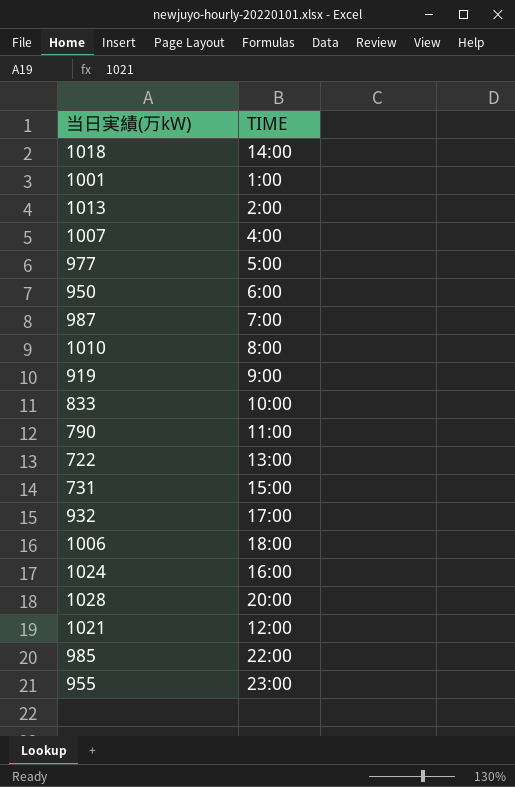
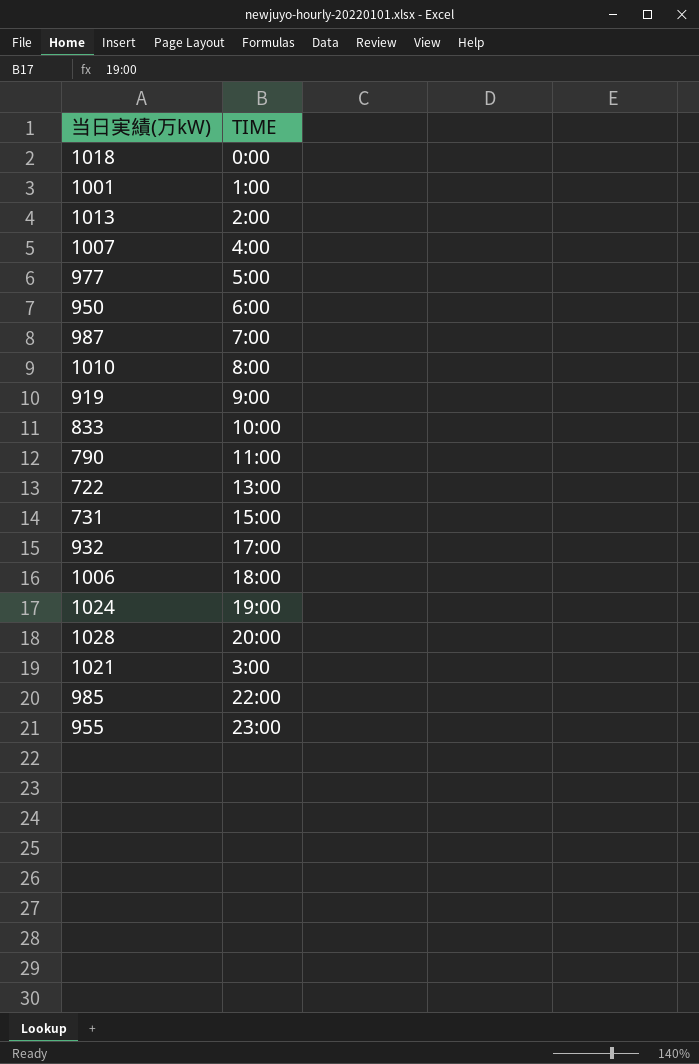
1018 | TIME: 14:00 -> 0:00
1024 | TIME: 16:00 -> 19:00
1021 | TIME: 12:00 -> 3:00

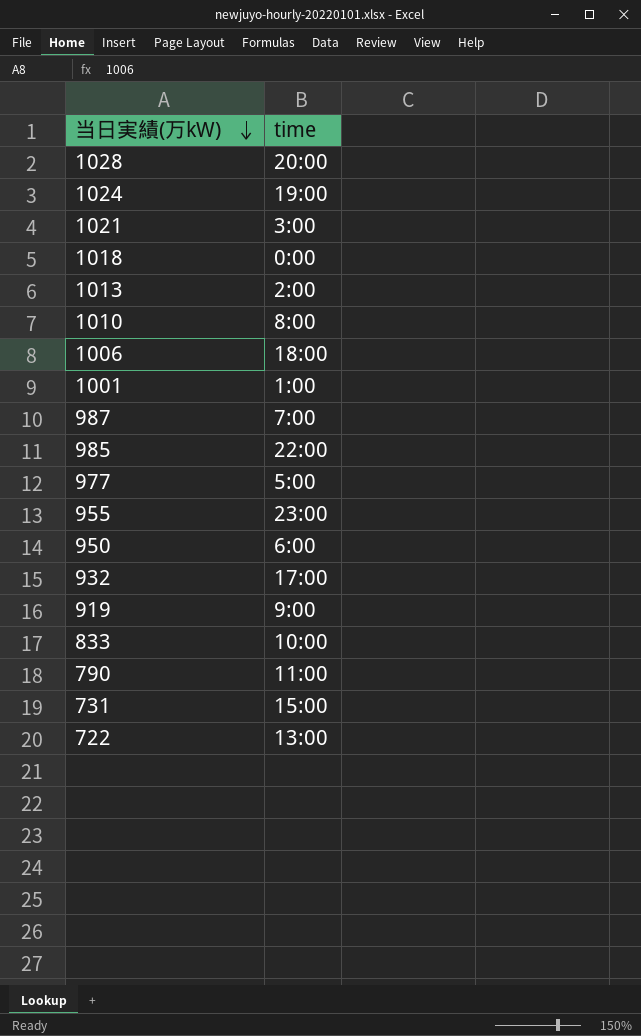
row order: none -> 当日実績(万kW) descending
column name: TIME -> time
row 1007: 4:00 -> none

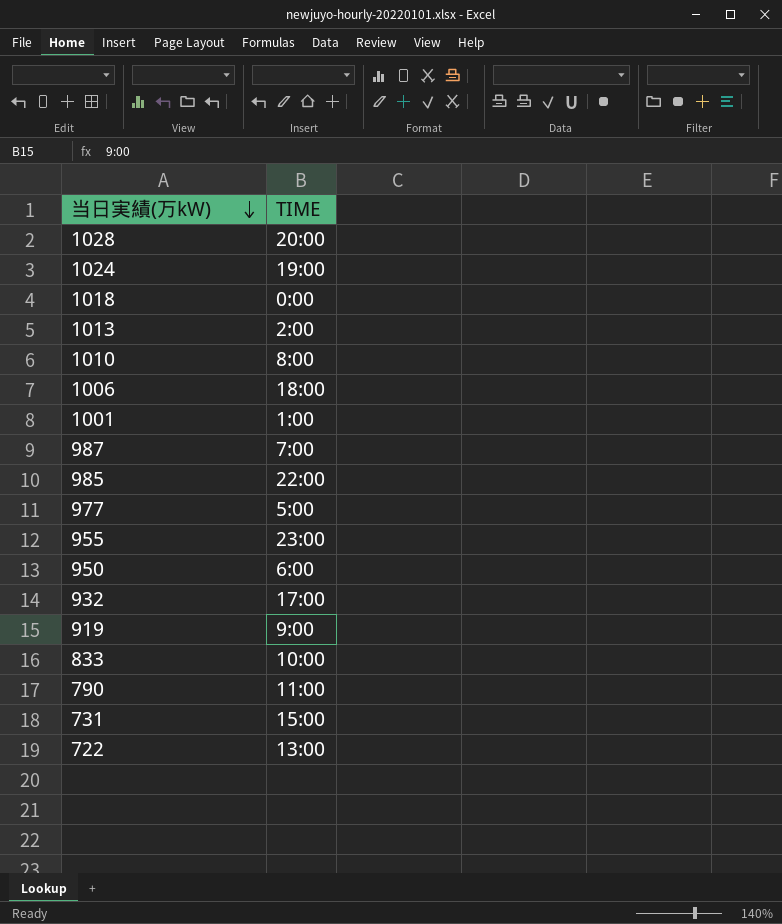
column name: time -> TIME
row 1021: 3:00 -> none

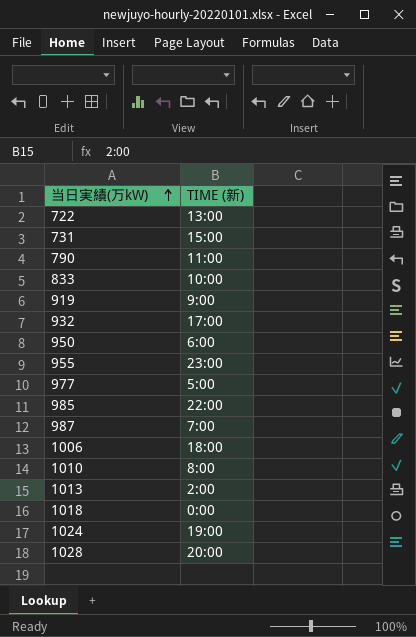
row order: 当日実績(万kW) descending -> 当日実績(万kW) ascending
column name: TIME -> TIME (新)
row 1001: 1:00 -> none

